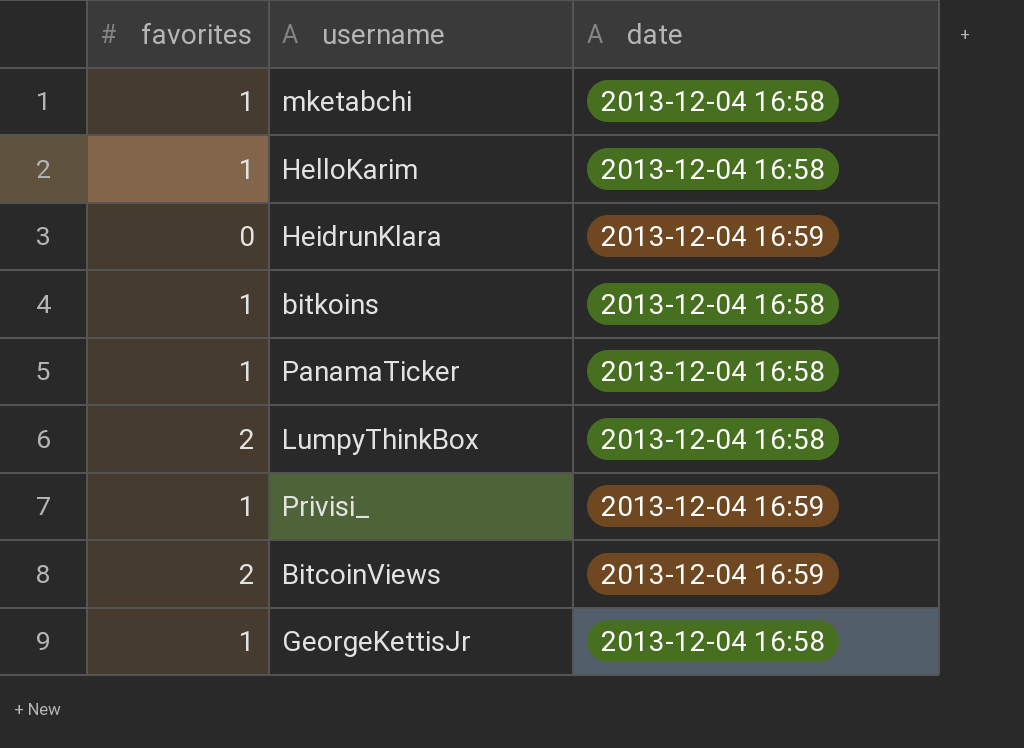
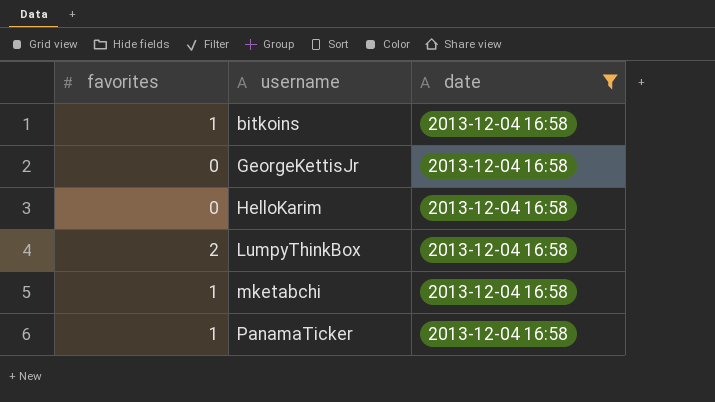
filter: none -> date = 2013-12-04 16:58
row order: none -> username ascending
GeorgeKettisJr | favorites: 1 -> 0
HelloKarim | favorites: 1 -> 0

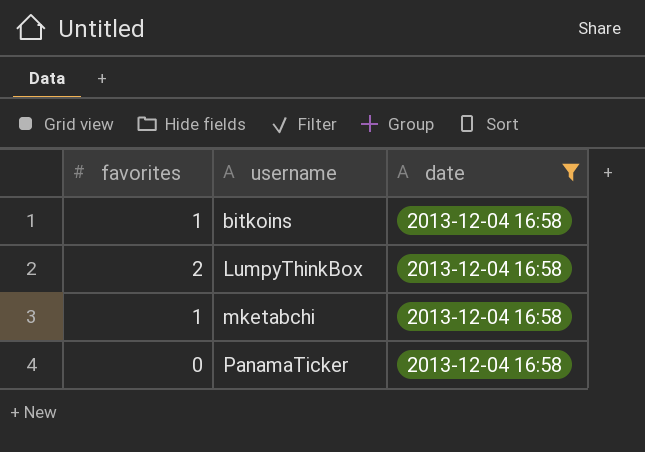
row GeorgeKettisJr: 0 | 2013-12-04 16:58 -> none
row HelloKarim: 0 | 2013-12-04 16:58 -> none
PanamaTicker | favorites: 1 -> 0

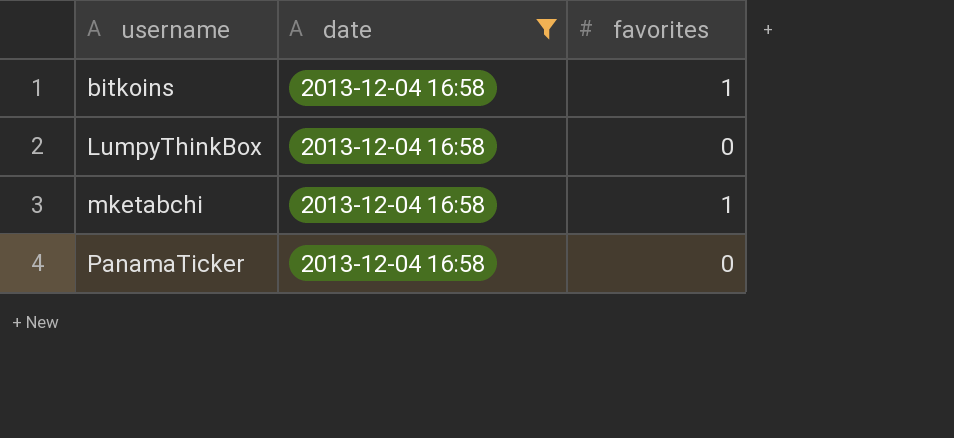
column favorites | position: 1 -> 3
LumpyThinkBox | favorites: 2 -> 0

